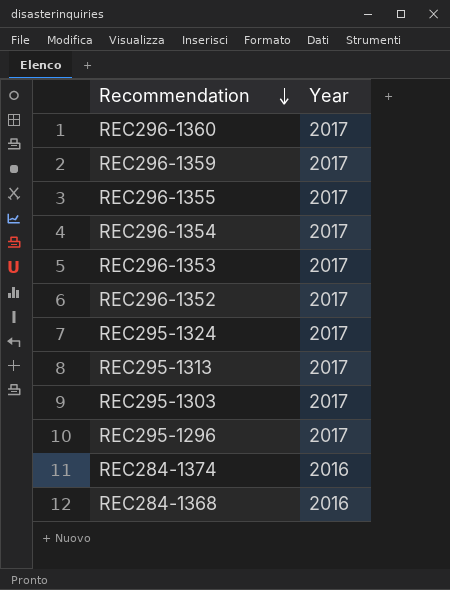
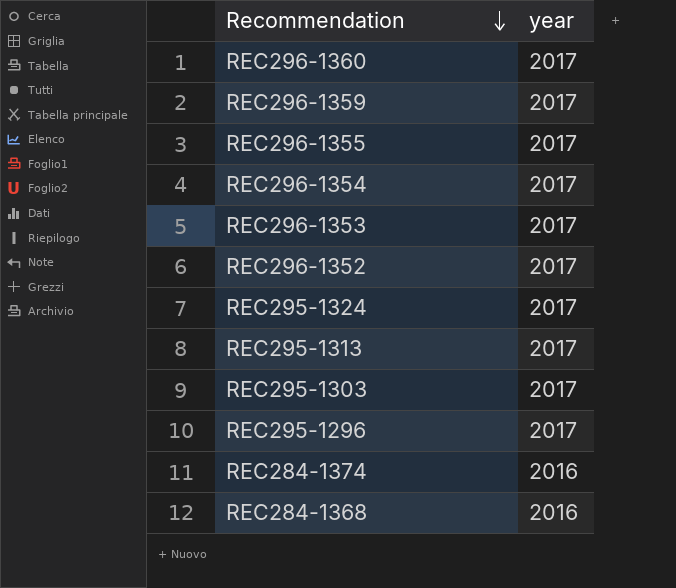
column name: Year -> year

